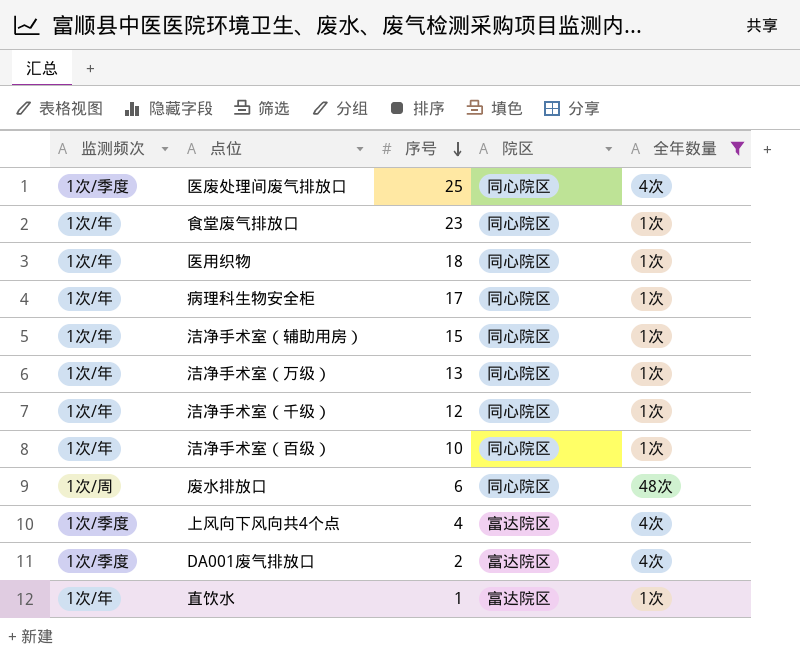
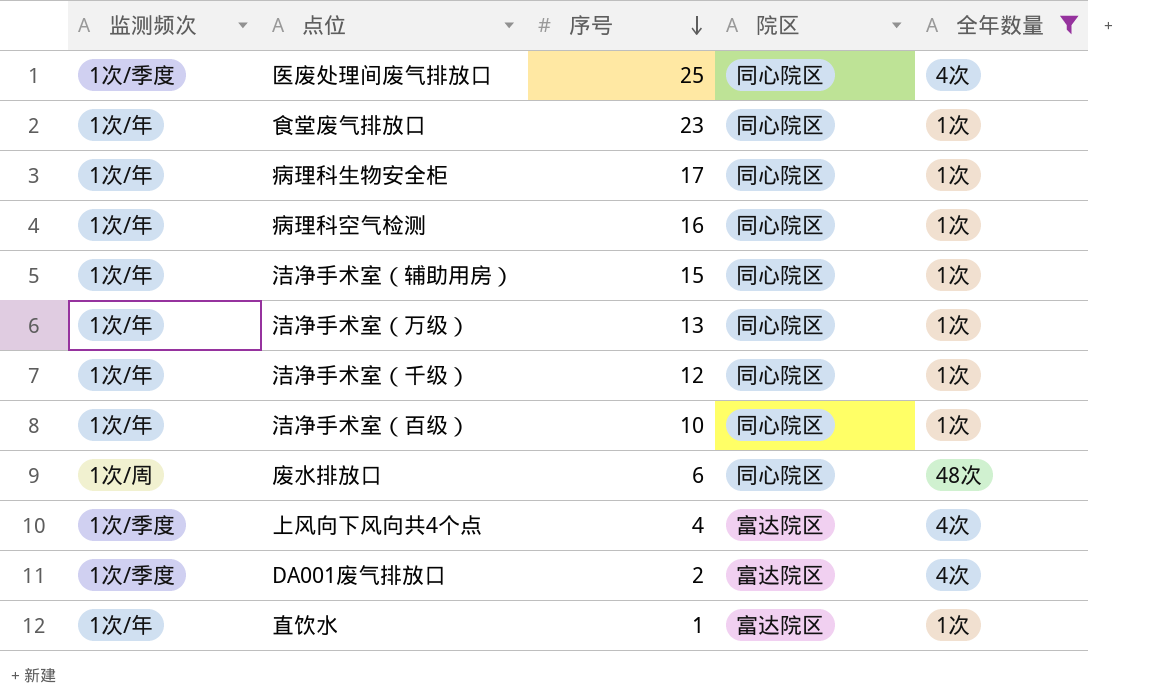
row 医用织物: 1次/年 | 18 | 同心院区 | 1次 -> none
row 病理科空气检测: none -> 1次/年 | 16 | 同心院区 | 1次

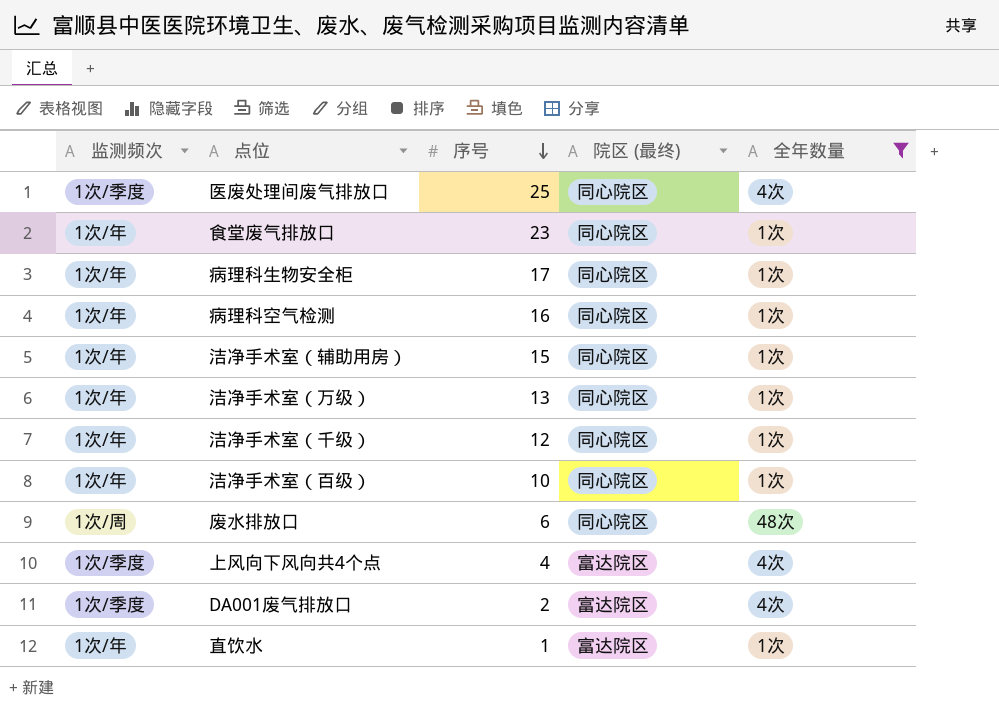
column name: 院区 -> 院区 (最终)

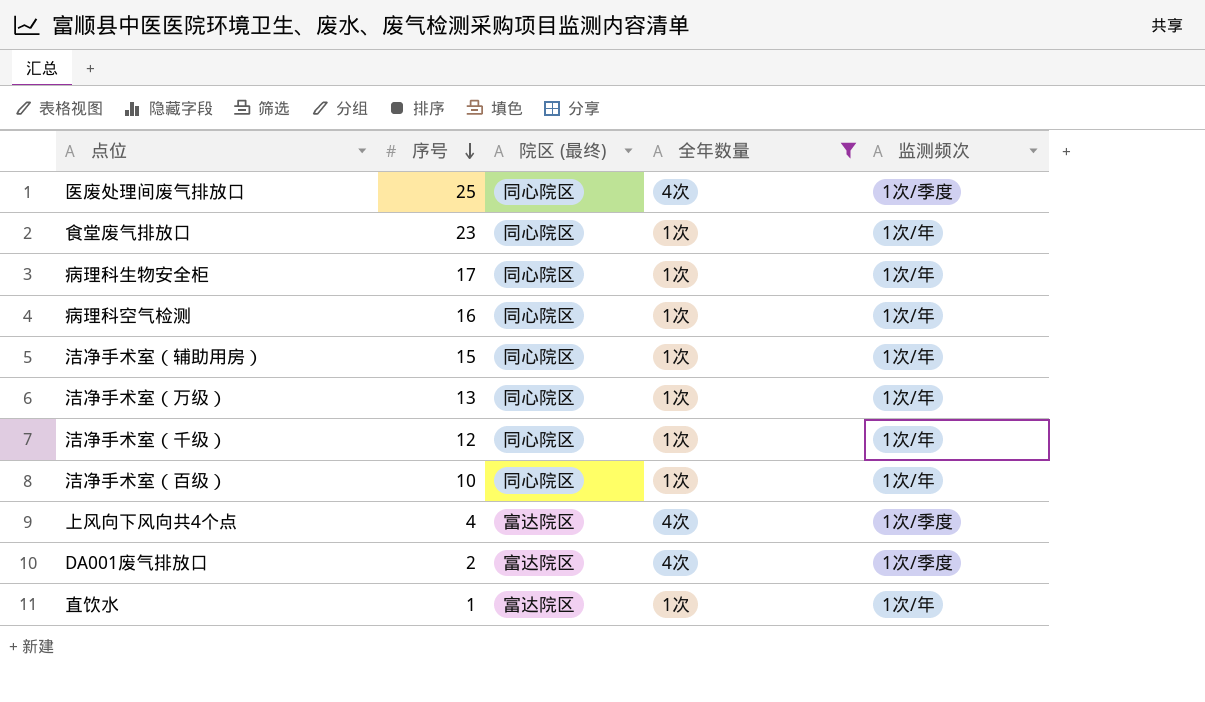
column 监测频次 | position: 1 -> 5
row 废水排放口: 1次/周 | 6 | 同心院区 | 48次 -> none

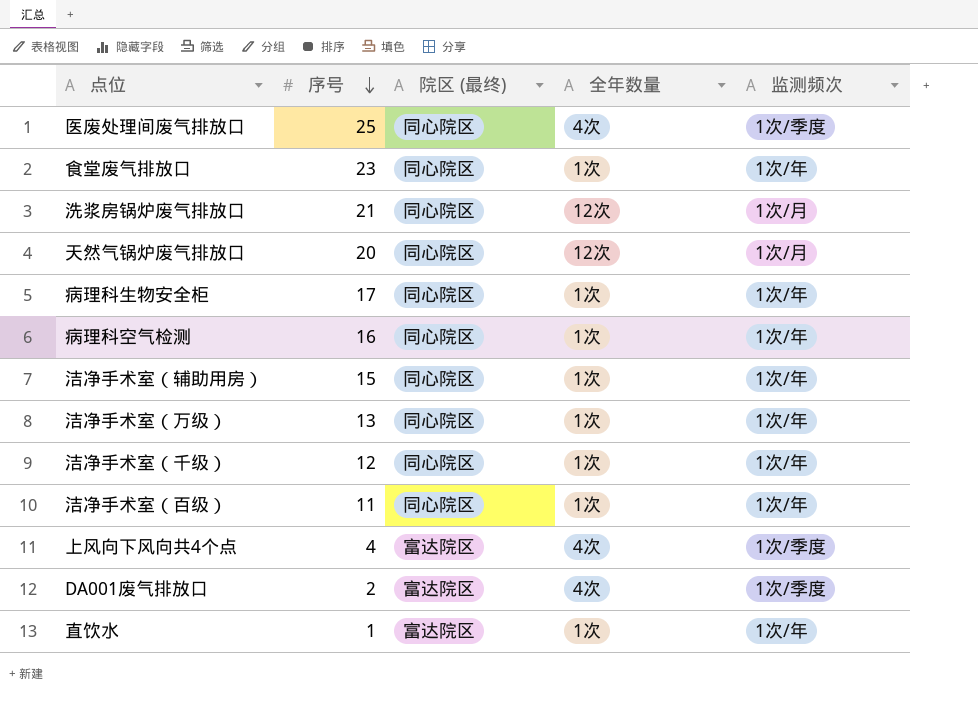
filter: 全年数量 != 12次 -> none
洁净手术室（百级） | 序号: 10 -> 11

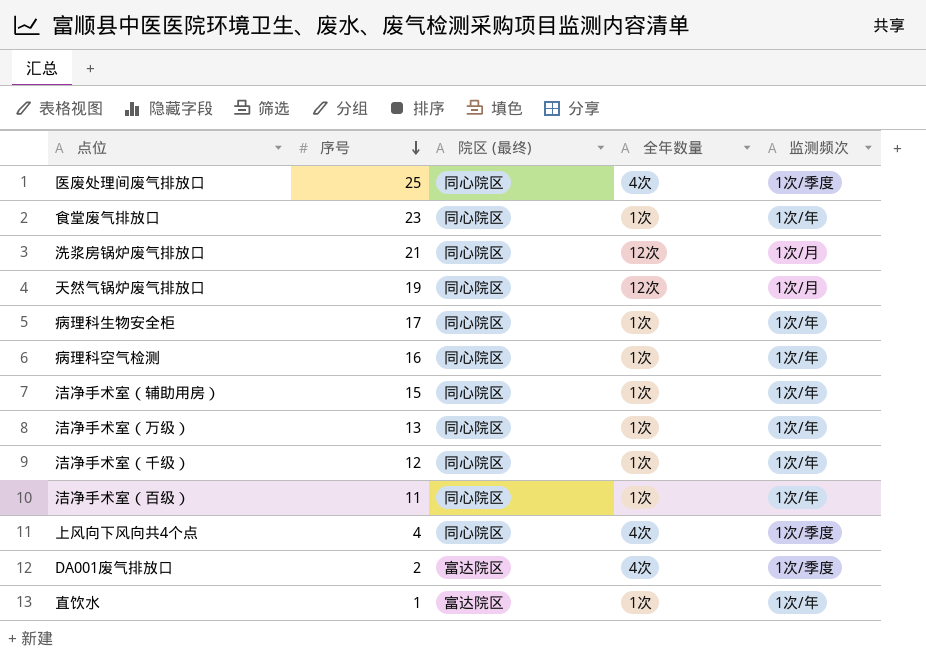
天然气锅炉废气排放口 | 序号: 20 -> 19
上风向下风向共4个点 | 院区 (最终): 富达院区 -> 同心院区

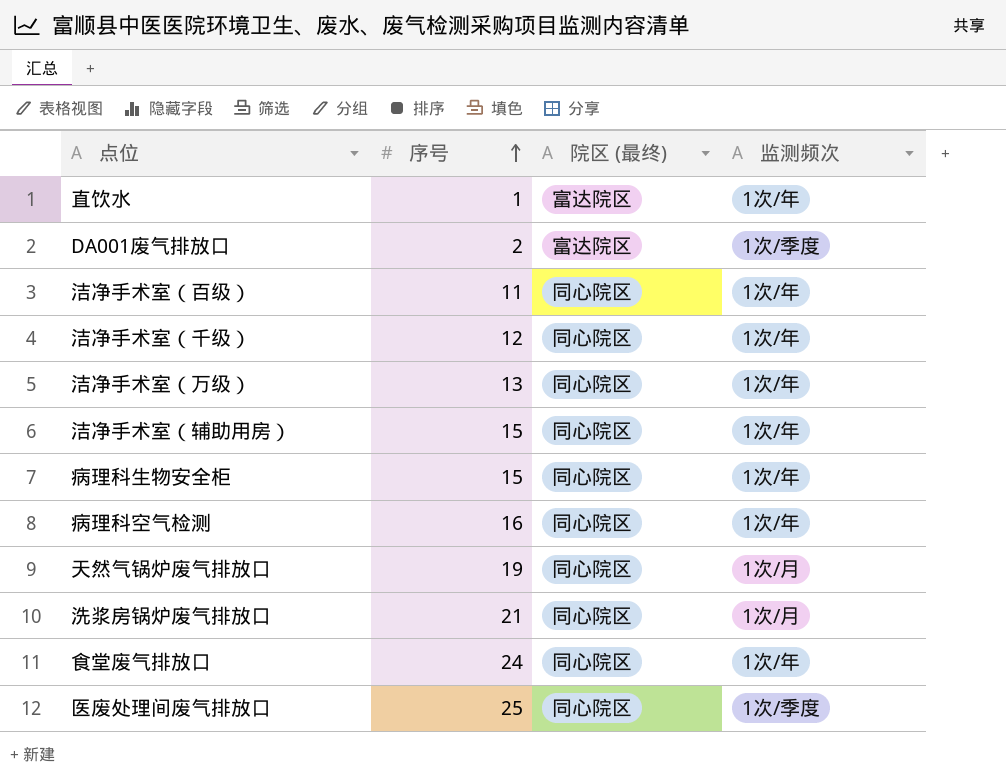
row order: 序号 descending -> 序号 ascending
column 全年数量 | position: 4 -> none
row 上风向下风向共4个点: 4 | 同心院区 | 4次 | 1次/季度 -> none
病理科生物安全柜 | 序号: 17 -> 15
食堂废气排放口 | 序号: 23 -> 24

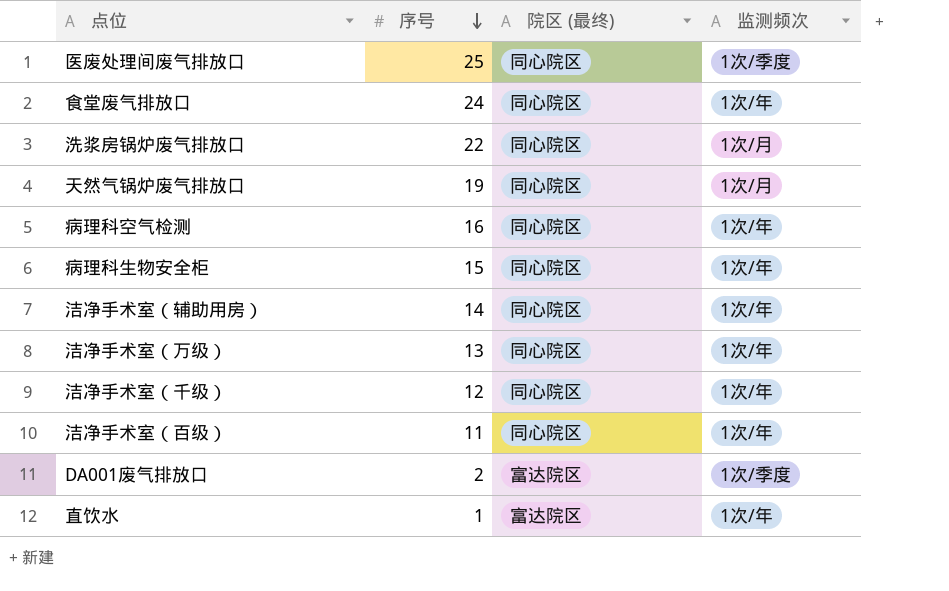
row order: 序号 ascending -> 序号 descending
洗浆房锅炉废气排放口 | 序号: 21 -> 22
洁净手术室（辅助用房） | 序号: 15 -> 14

